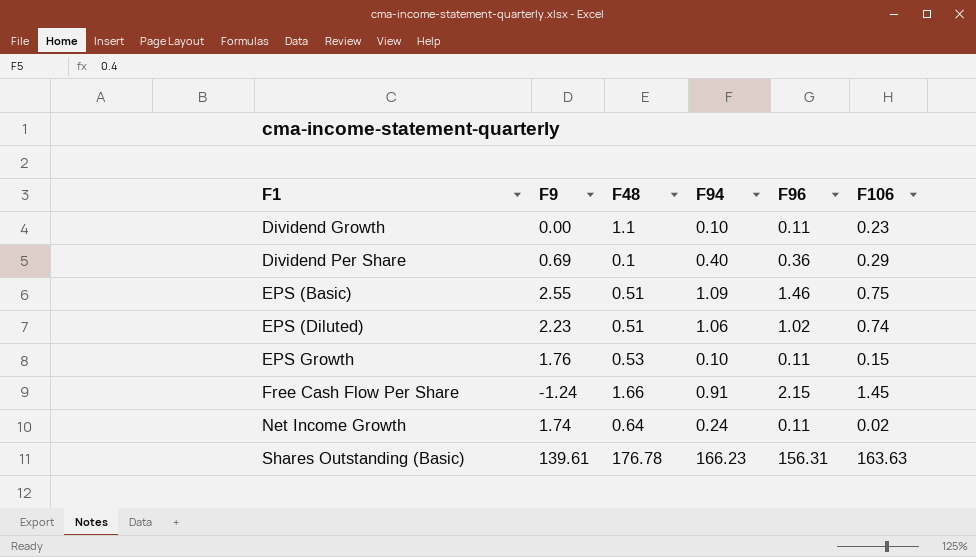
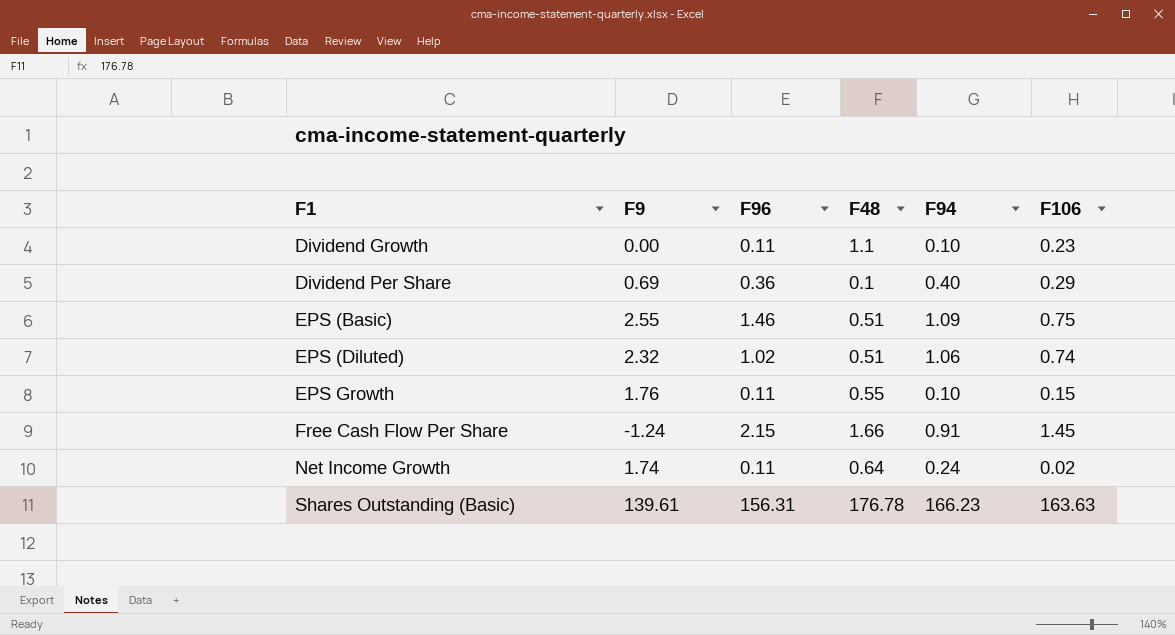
column F96 | position: 5 -> 3
EPS (Diluted) | F9: 2.23 -> 2.32
EPS Growth | F48: 0.53 -> 0.55

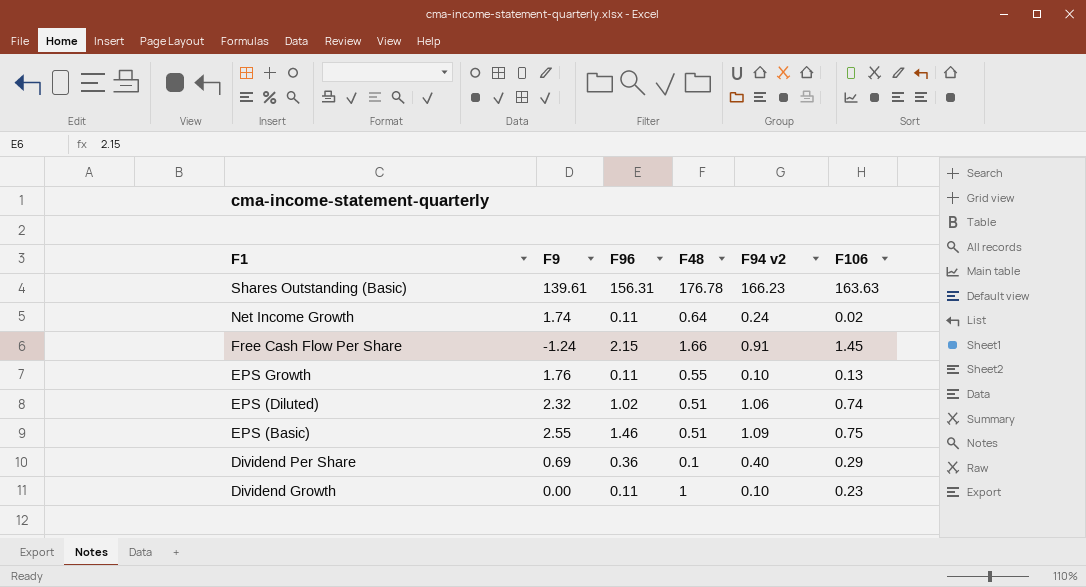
row order: F1 ascending -> F1 descending
column name: F94 -> F94 v2
EPS Growth | F106: 0.15 -> 0.13
Dividend Growth | F48: 1.1 -> 1

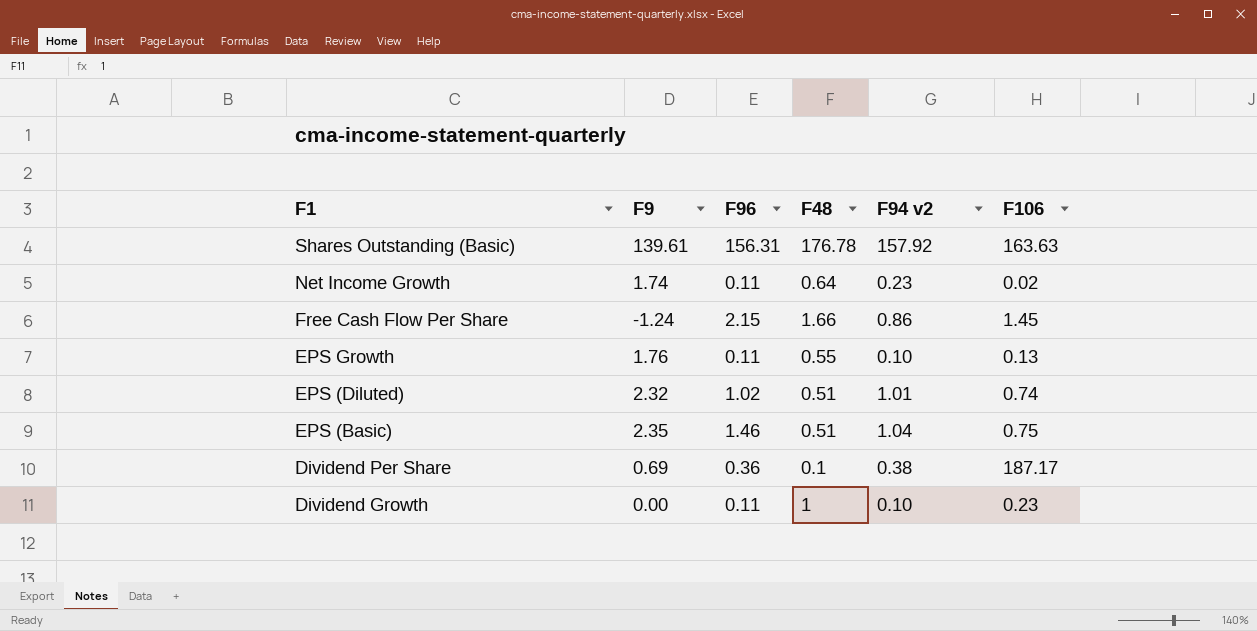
Shares Outstanding (Basic) | F94 v2: 166.23 -> 157.92
Net Income Growth | F94 v2: 0.24 -> 0.23
Free Cash Flow Per Share | F94 v2: 0.91 -> 0.86
EPS (Diluted) | F94 v2: 1.06 -> 1.01
EPS (Basic) | F9: 2.55 -> 2.35
EPS (Basic) | F94 v2: 1.09 -> 1.04
Dividend Per Share | F94 v2: 0.40 -> 0.38
Dividend Per Share | F106: 0.29 -> 187.17

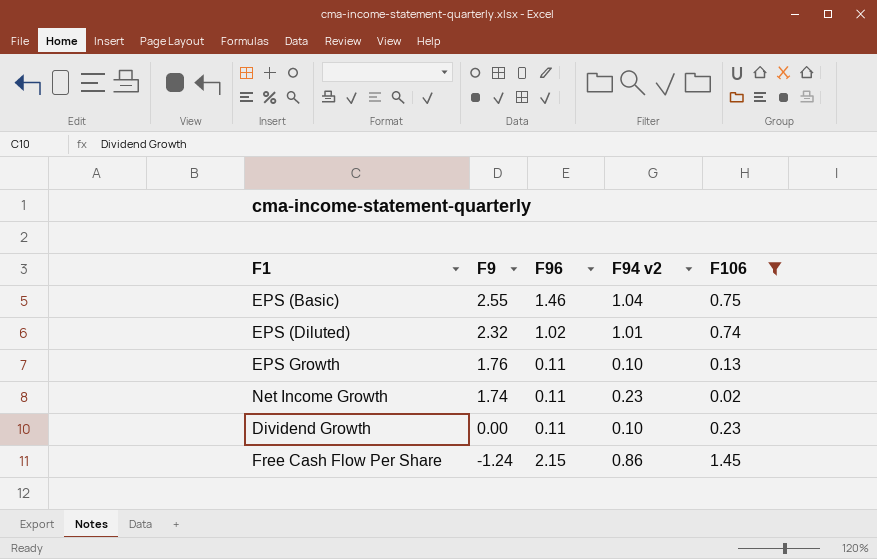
filter: none -> F106 <= 1.45
row order: F1 descending -> F9 descending
column F48 | position: 4 -> none
EPS (Basic) | F9: 2.35 -> 2.55

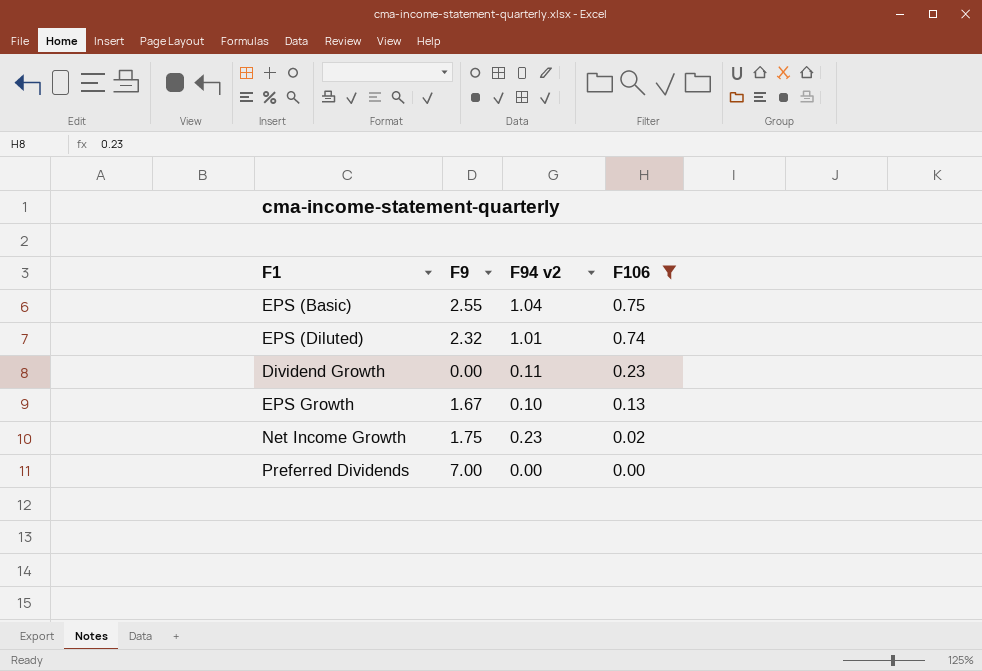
row order: F9 descending -> F106 descending
column F96 | position: 3 -> none
row Free Cash Flow Per Share: -1.24 | 2.15 | 0.86 | 1.45 -> none
Dividend Growth | F94 v2: 0.10 -> 0.11
EPS Growth | F9: 1.76 -> 1.67
Net Income Growth | F9: 1.74 -> 1.75
row Preferred Dividends: none -> 7.00 | 0.00 | 0.00

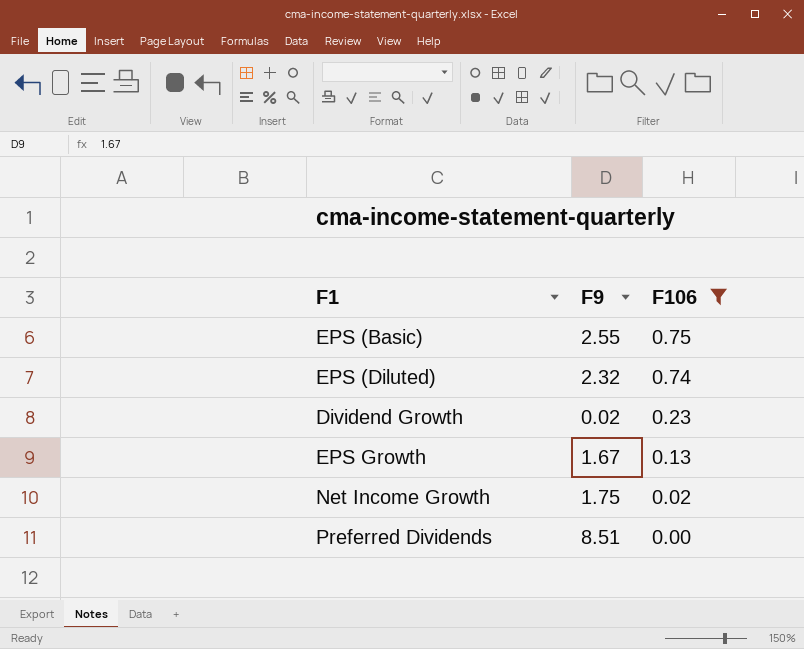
column F94 v2 | position: 3 -> none
Dividend Growth | F9: 0.00 -> 0.02
Preferred Dividends | F9: 7.00 -> 8.51

